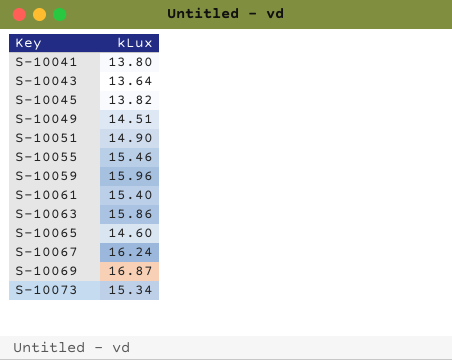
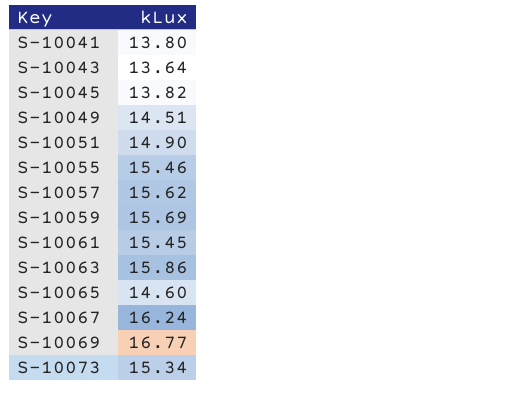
row S-10057: none -> 15.62
S-10059 | kLux: 15.96 -> 15.69
S-10061 | kLux: 15.40 -> 15.45
S-10069 | kLux: 16.87 -> 16.77

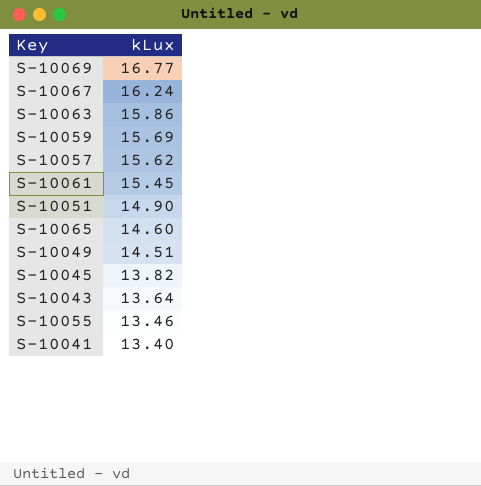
row order: Key ascending -> kLux descending
row S-10073: 15.34 -> none
S-10055 | kLux: 15.46 -> 13.46
S-10041 | kLux: 13.80 -> 13.40

